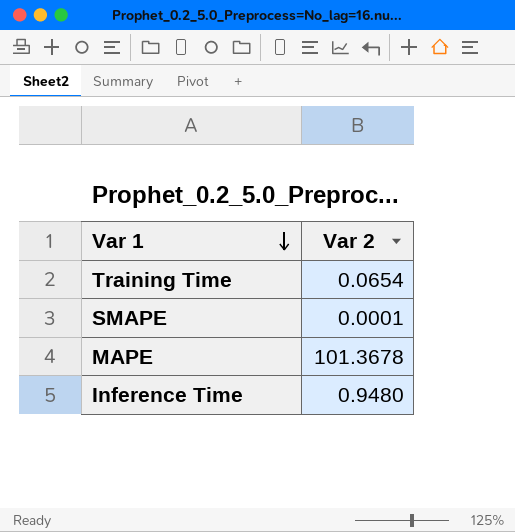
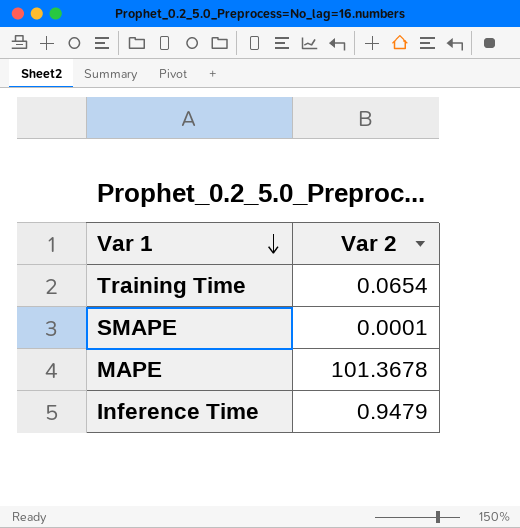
Inference Time | Var 2: 0.9480 -> 0.9479

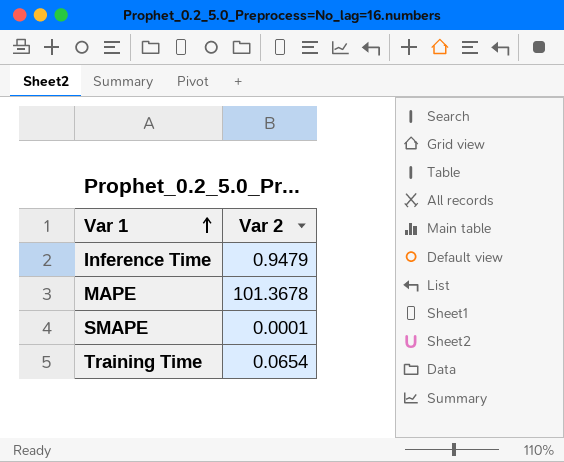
row order: Var 1 descending -> Var 1 ascending

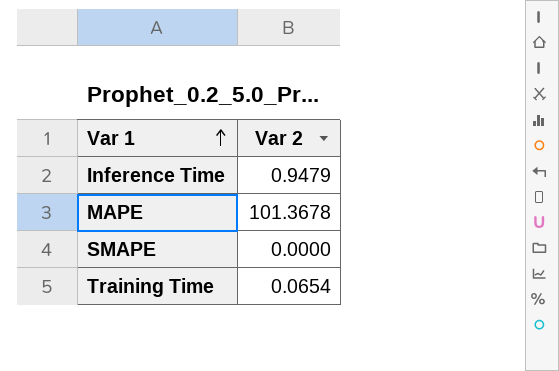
SMAPE | Var 2: 0.0001 -> 0.0000

